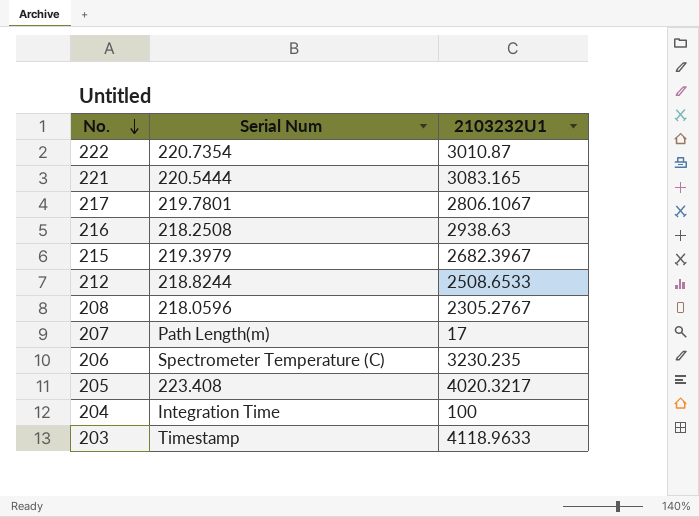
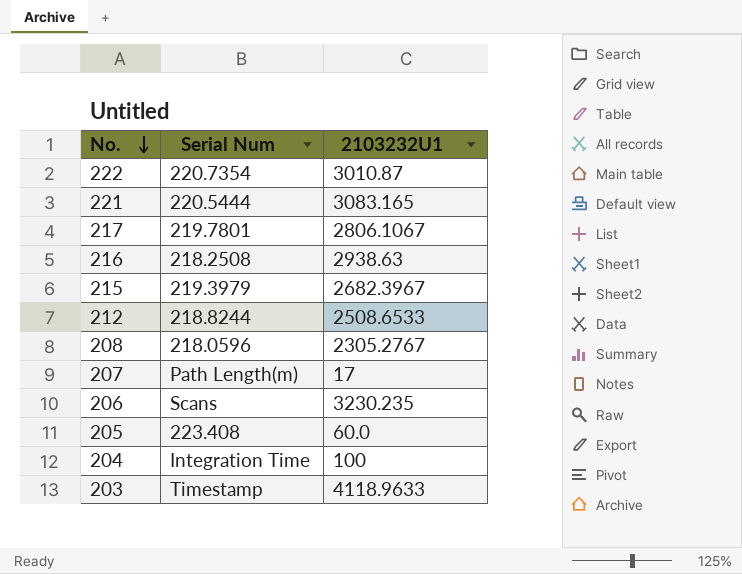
206 | Serial Num: Spectrometer Temperature (C) -> Scans
205 | 2103232U1: 4020.3217 -> 60.0

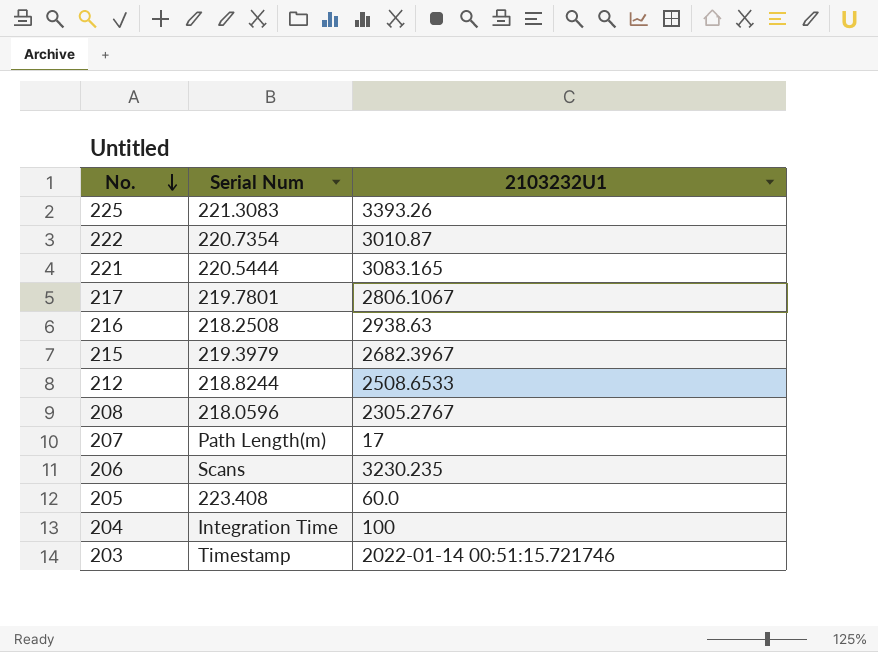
row 225: none -> 221.3083 | 3393.26
203 | 2103232U1: 4118.9633 -> 2022-01-14 00:51:15.721746

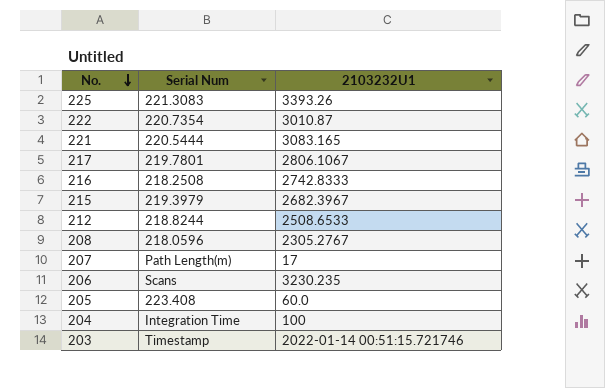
216 | 2103232U1: 2938.63 -> 2742.8333

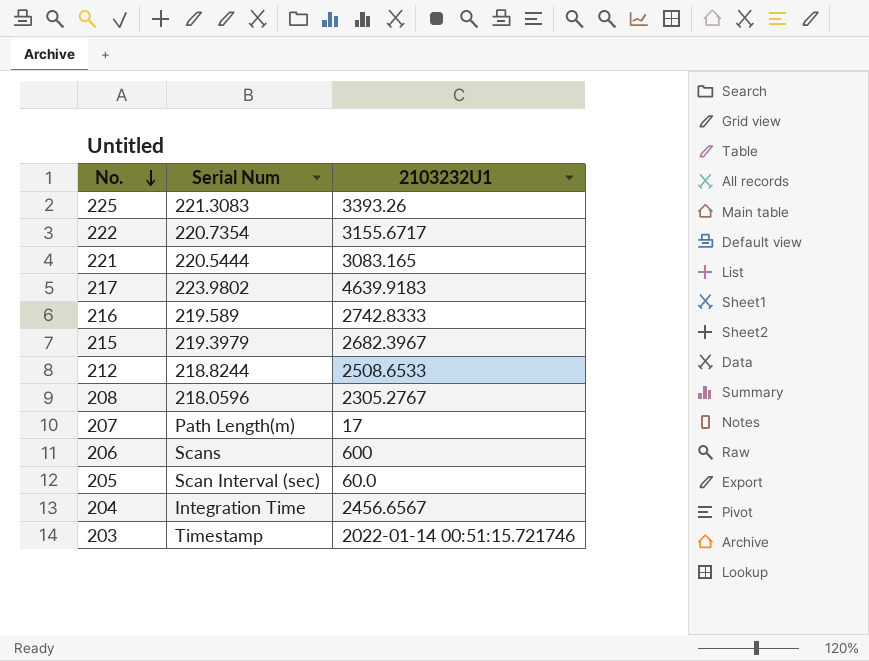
222 | 2103232U1: 3010.87 -> 3155.6717
217 | Serial Num: 219.7801 -> 223.9802
217 | 2103232U1: 2806.1067 -> 4639.9183
216 | Serial Num: 218.2508 -> 219.589
206 | 2103232U1: 3230.235 -> 600
205 | Serial Num: 223.408 -> Scan Interval (sec)
204 | 2103232U1: 100 -> 2456.6567

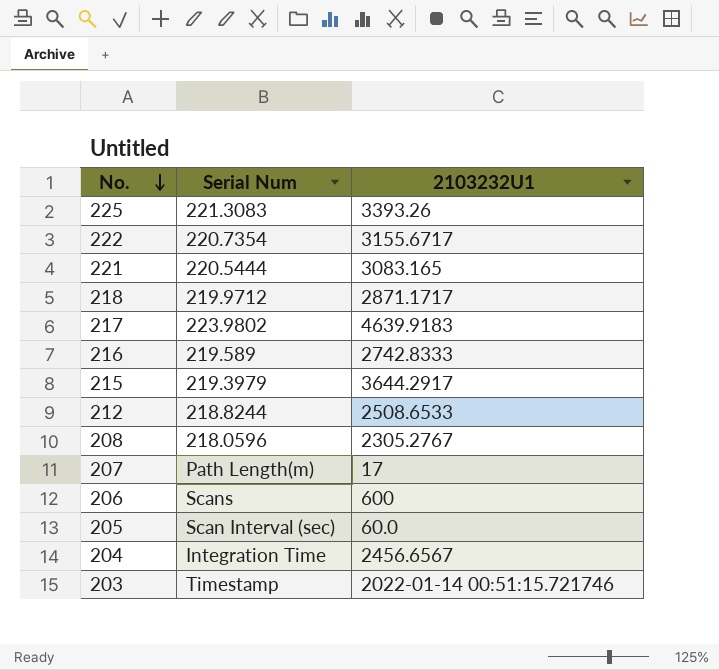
row 218: none -> 219.9712 | 2871.1717
215 | 2103232U1: 2682.3967 -> 3644.2917

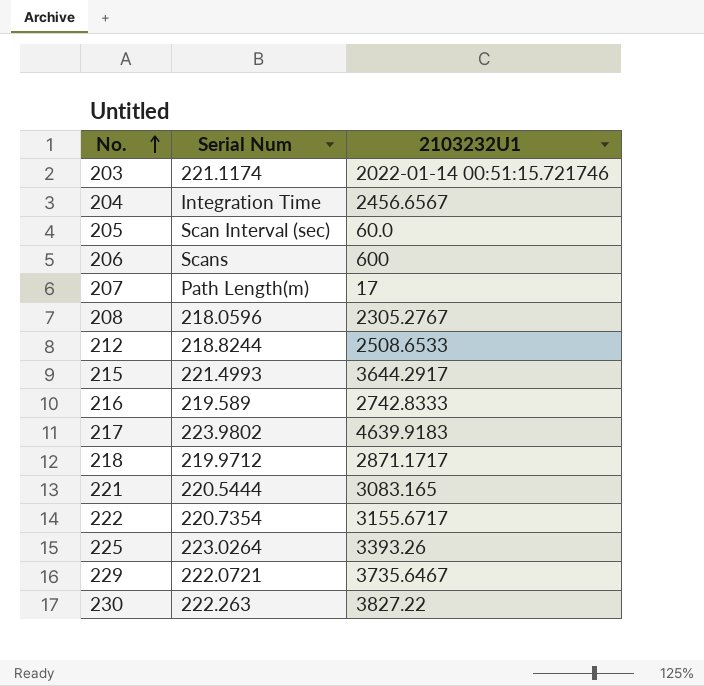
row order: No. descending -> No. ascending
203 | Serial Num: Timestamp -> 221.1174
215 | Serial Num: 219.3979 -> 221.4993
225 | Serial Num: 221.3083 -> 223.0264
row 229: none -> 222.0721 | 3735.6467
row 230: none -> 222.263 | 3827.22

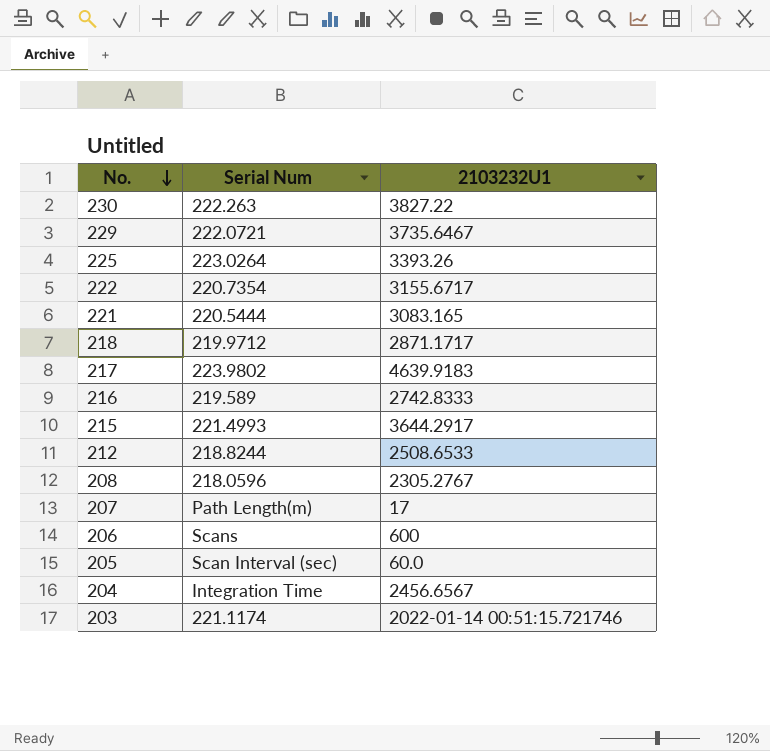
row order: No. ascending -> No. descending

